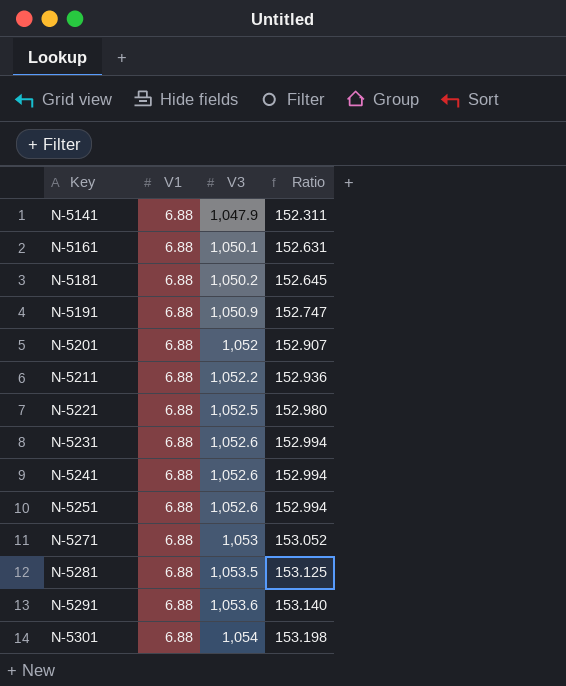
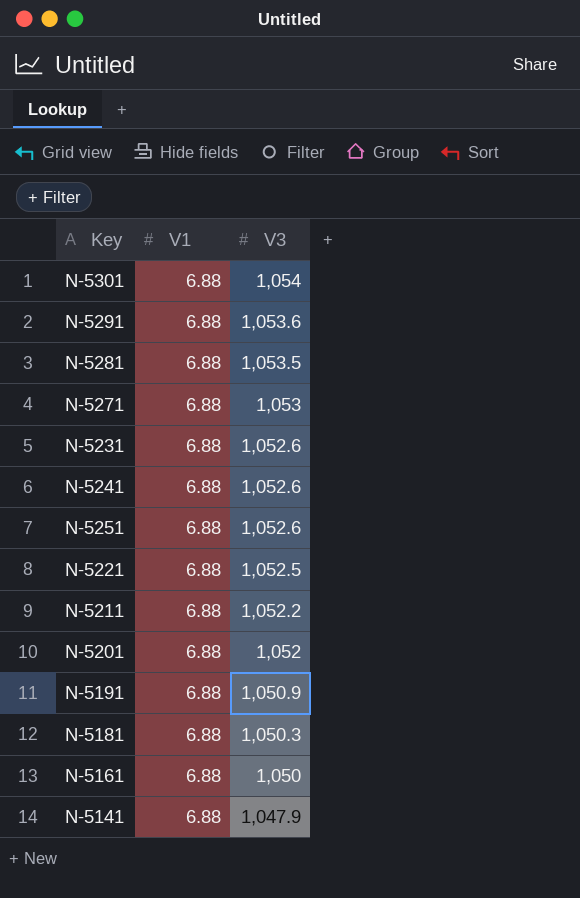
row order: Key ascending -> V3 descending
column Ratio | formula: [V3] / [V1] -> none
N-5181 | V3: 1,050.2 -> 1,050.3
N-5161 | V3: 1,050.1 -> 1,050

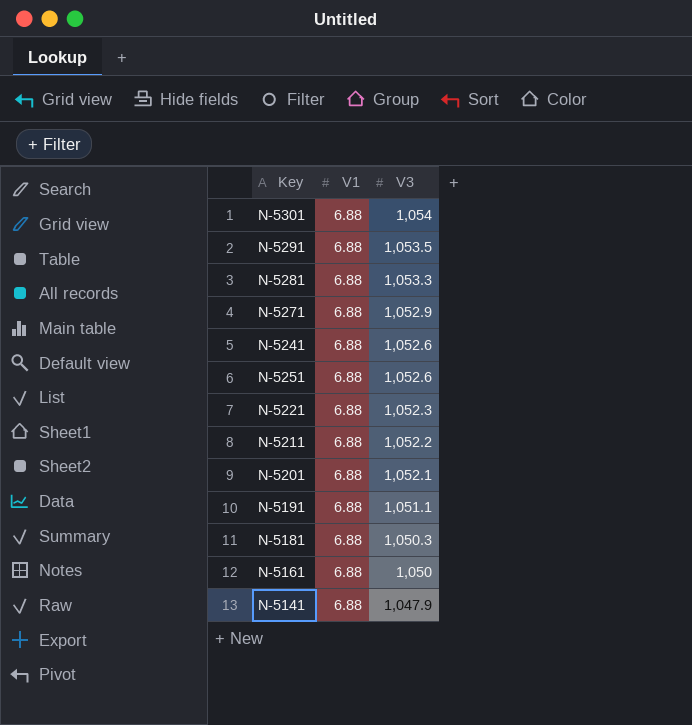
row N-5231: 6.88 | 1,052.6 -> none
N-5291 | V3: 1,053.6 -> 1,053.5
N-5281 | V3: 1,053.5 -> 1,053.3
N-5271 | V3: 1,053 -> 1,052.9
N-5221 | V3: 1,052.5 -> 1,052.3
N-5201 | V3: 1,052 -> 1,052.1
N-5191 | V3: 1,050.9 -> 1,051.1

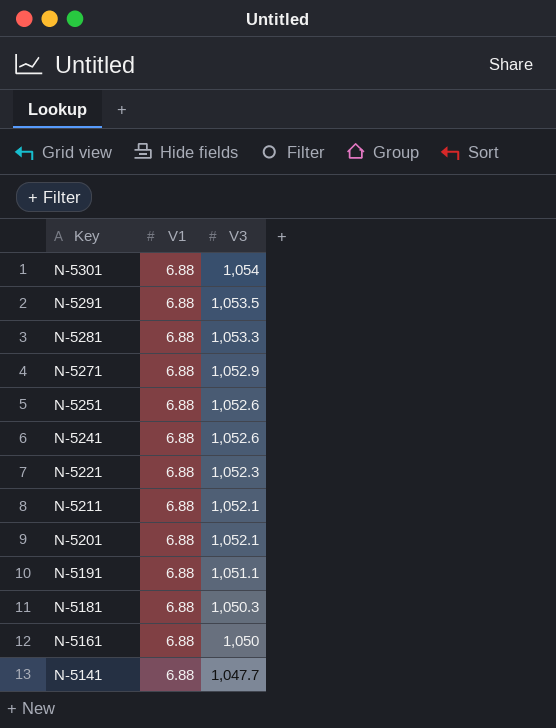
row order: V3 descending -> Key descending
N-5211 | V3: 1,052.2 -> 1,052.1
N-5141 | V3: 1,047.9 -> 1,047.7

